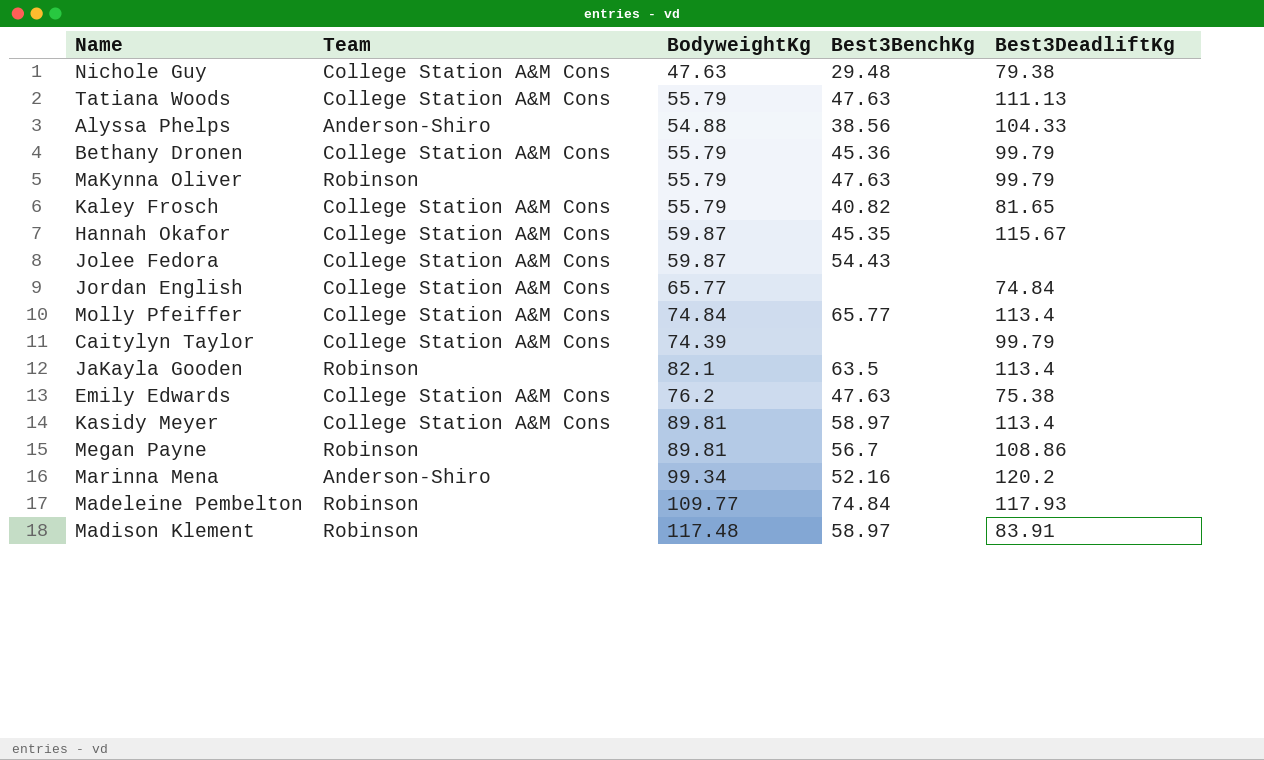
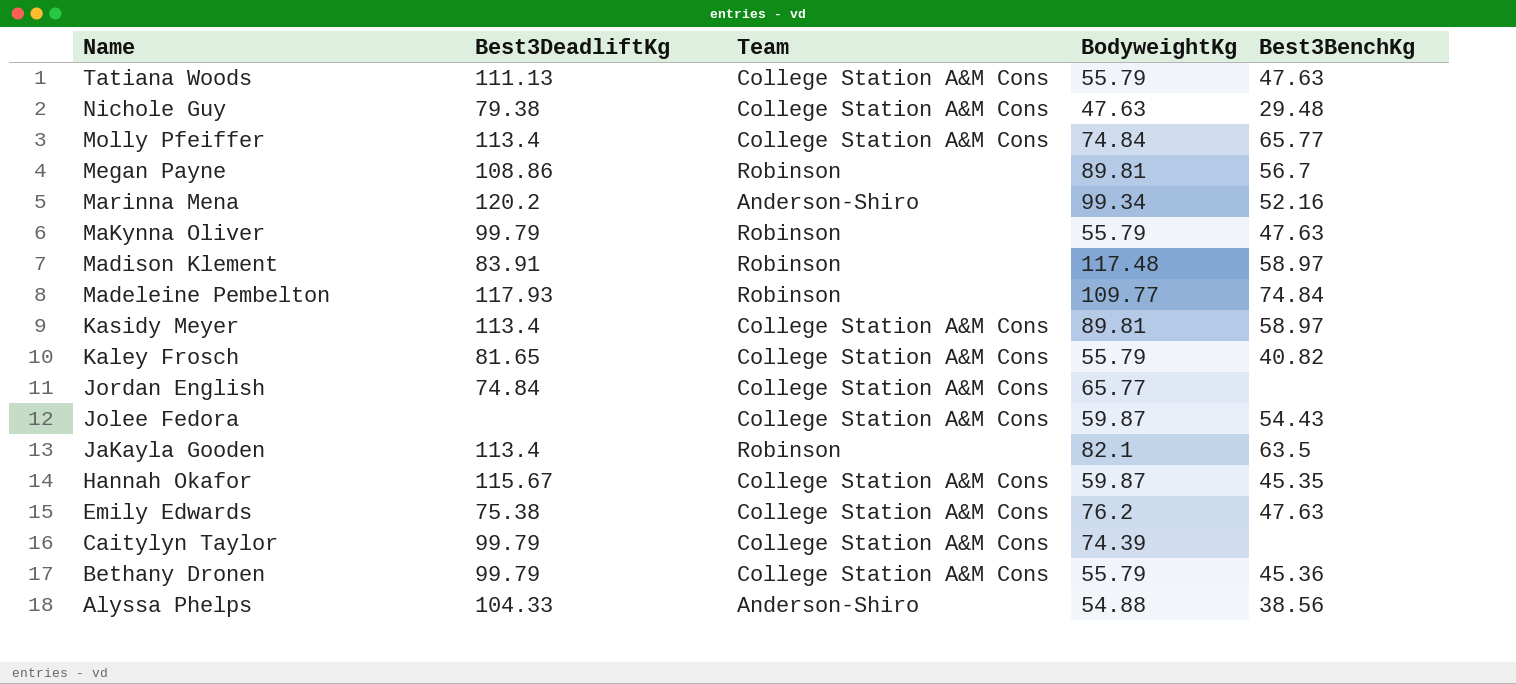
row order: none -> Name descending
column Best3DeadliftKg | position: 5 -> 2

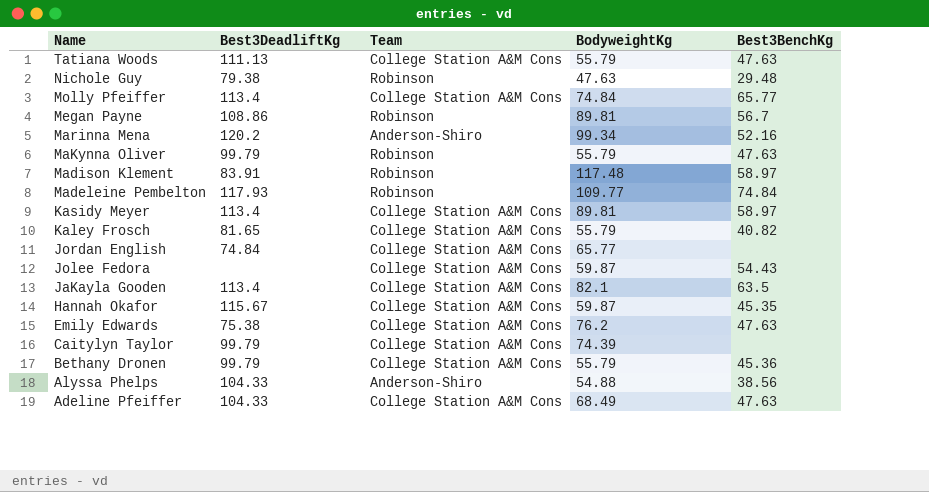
Nichole Guy | Team: College Station A&M Cons -> Robinson
JaKayla Gooden | Team: Robinson -> College Station A&M Cons
row Adeline Pfeiffer: none -> 104.33 | College Station A&M Cons | 68.49 | 47.63

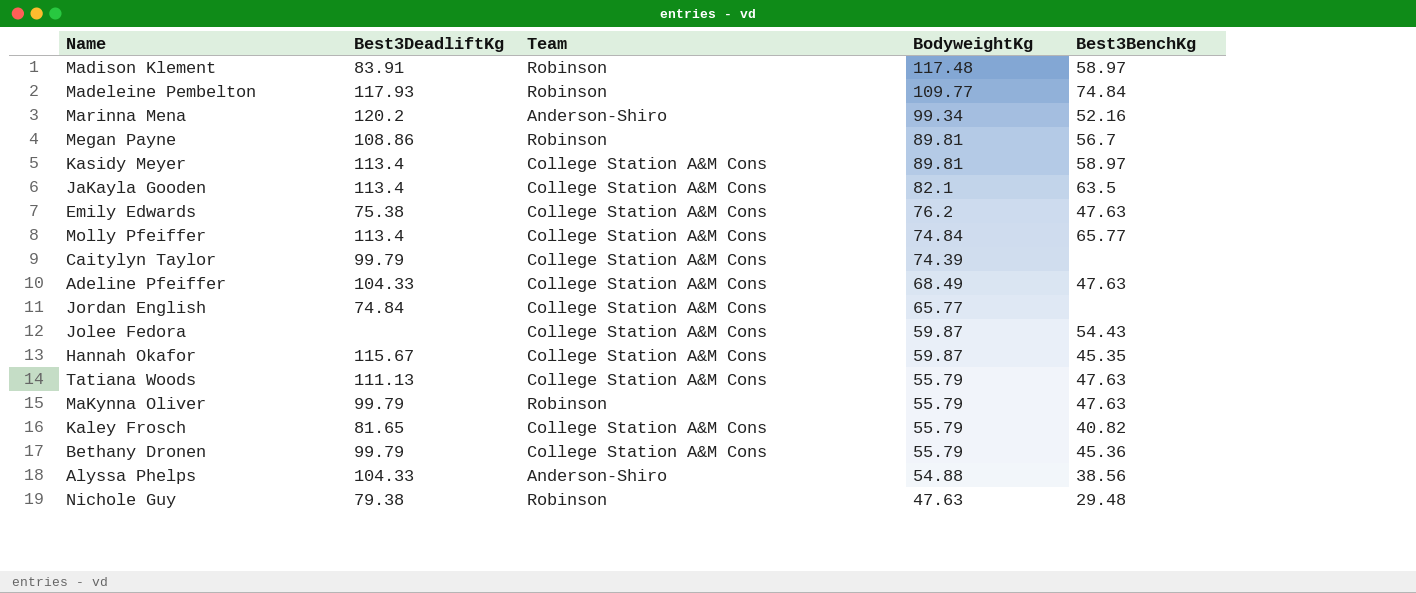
row order: Name descending -> BodyweightKg descending

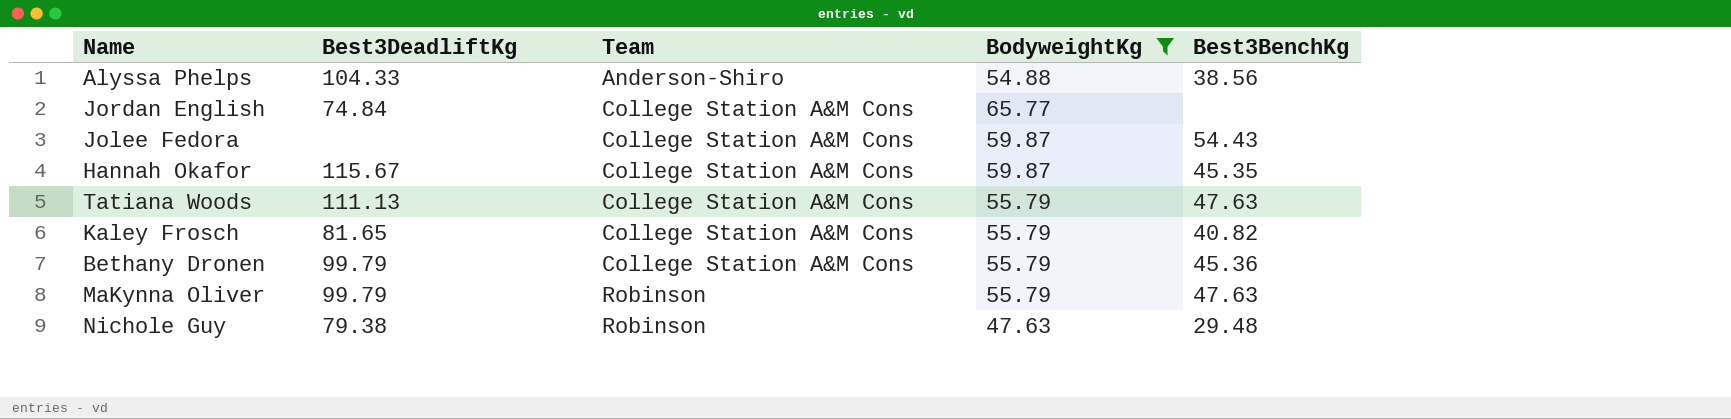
filter: none -> BodyweightKg <= 65.77
row order: BodyweightKg descending -> Team ascending

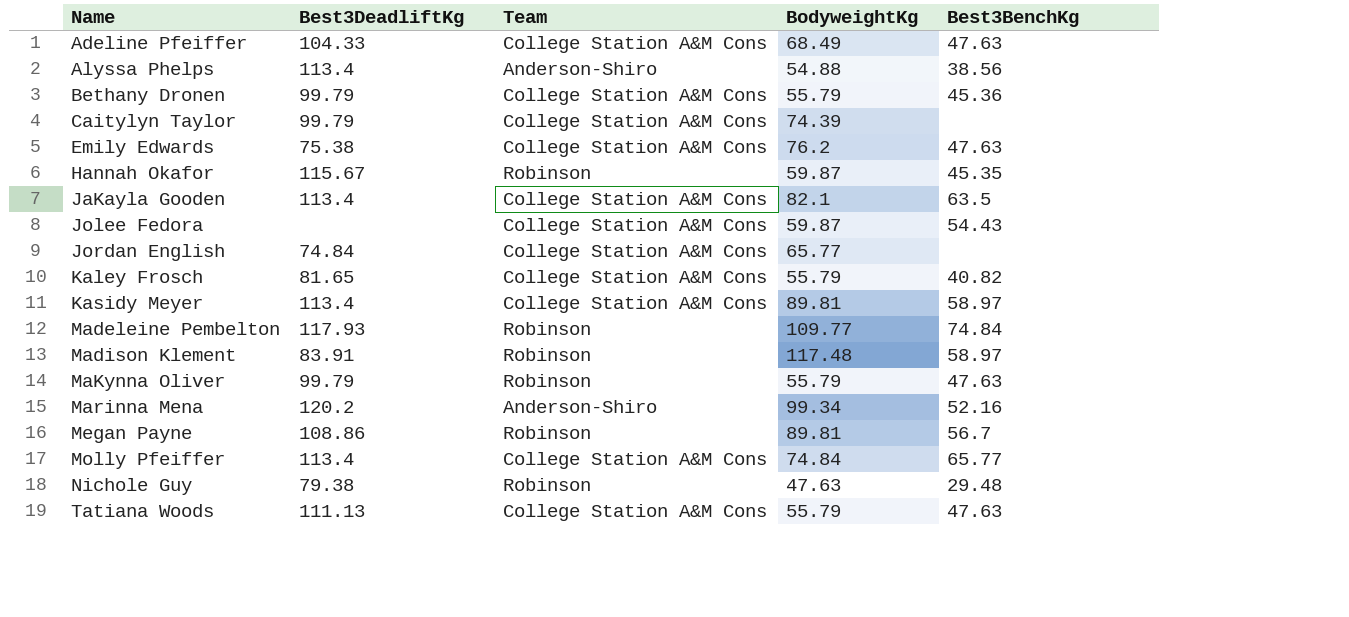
filter: BodyweightKg <= 65.77 -> none
row order: Team ascending -> Name ascending
Alyssa Phelps | Best3DeadliftKg: 104.33 -> 113.4
Hannah Okafor | Team: College Station A&M Cons -> Robinson

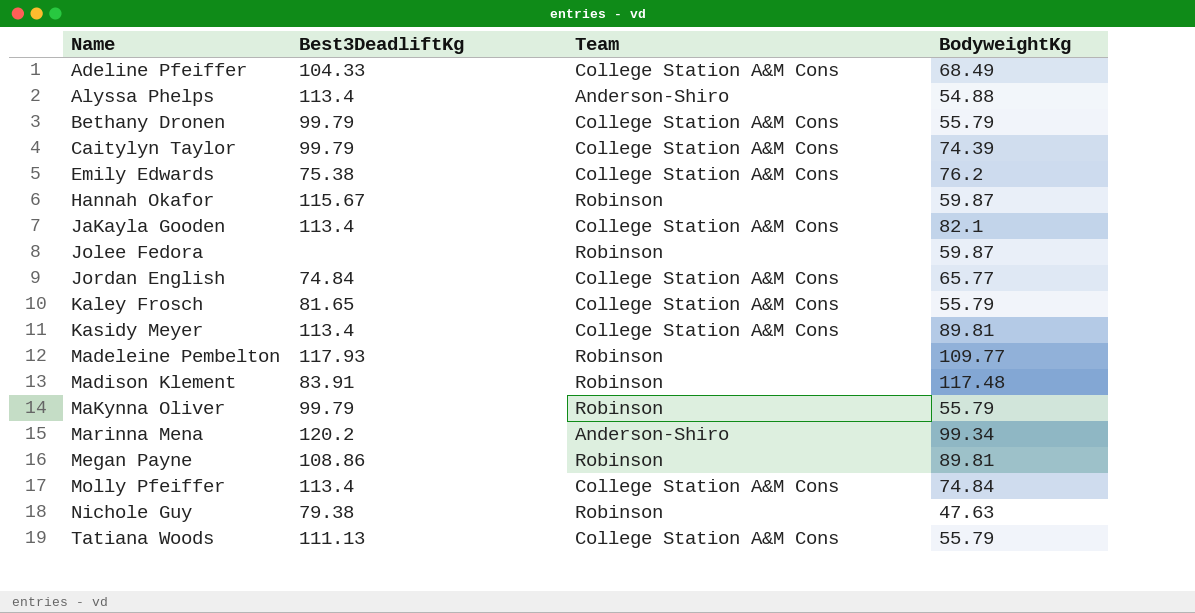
column Best3BenchKg | position: 5 -> none
Jolee Fedora | Team: College Station A&M Cons -> Robinson

